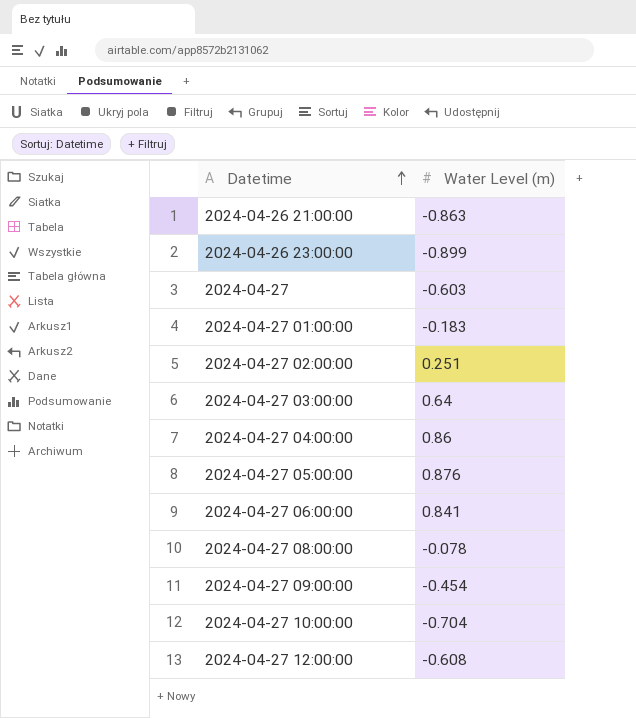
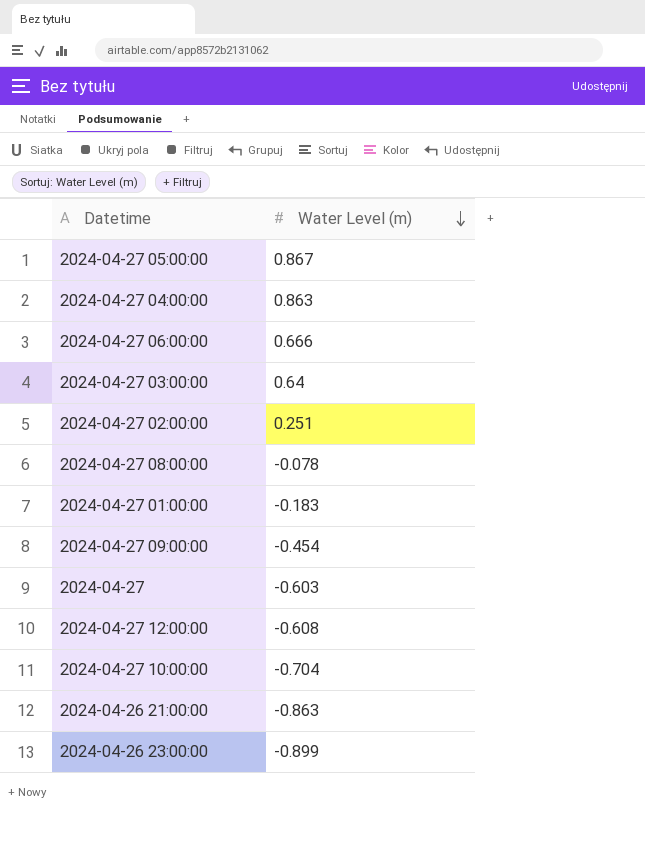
row order: Datetime ascending -> Water Level (m) descending
2024-04-27 05:00:00 | Water Level (m): 0.876 -> 0.867
2024-04-27 04:00:00 | Water Level (m): 0.86 -> 0.863
2024-04-27 06:00:00 | Water Level (m): 0.841 -> 0.666

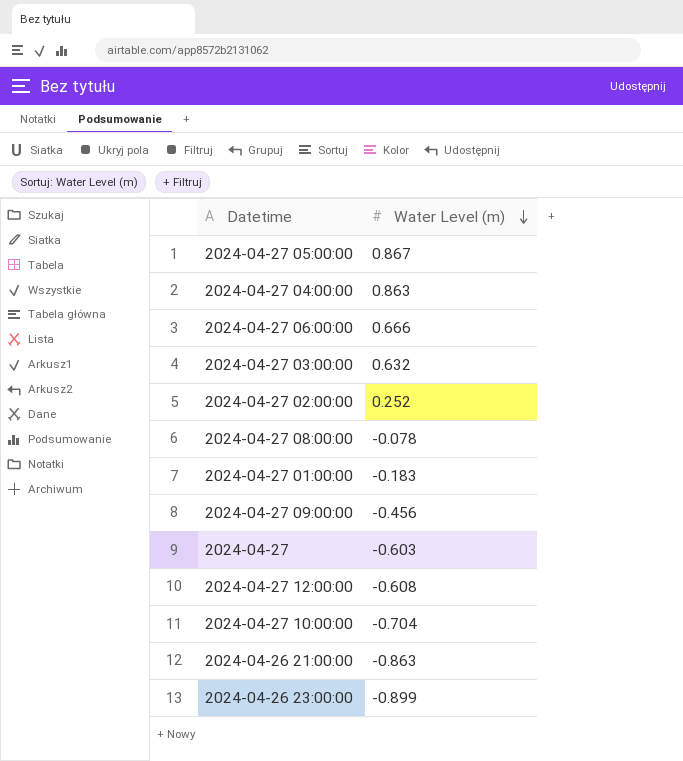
2024-04-27 03:00:00 | Water Level (m): 0.64 -> 0.632
2024-04-27 02:00:00 | Water Level (m): 0.251 -> 0.252
2024-04-27 09:00:00 | Water Level (m): -0.454 -> -0.456

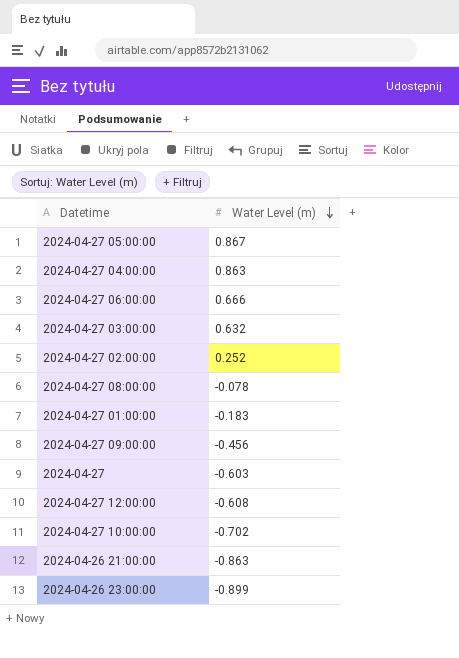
2024-04-27 10:00:00 | Water Level (m): -0.704 -> -0.702

